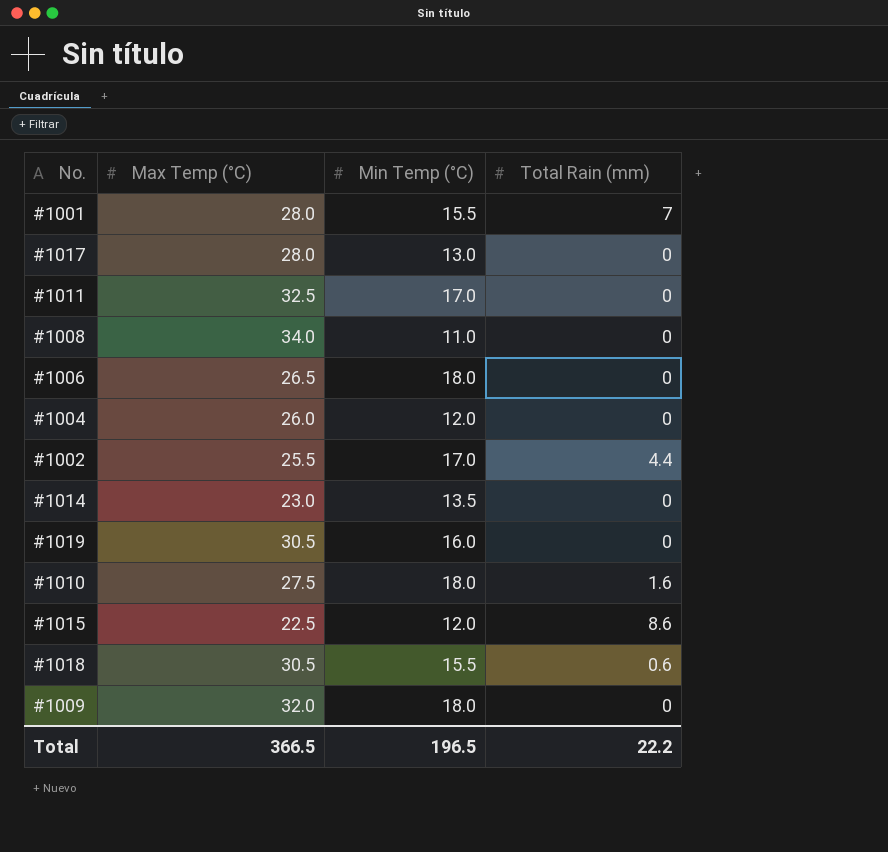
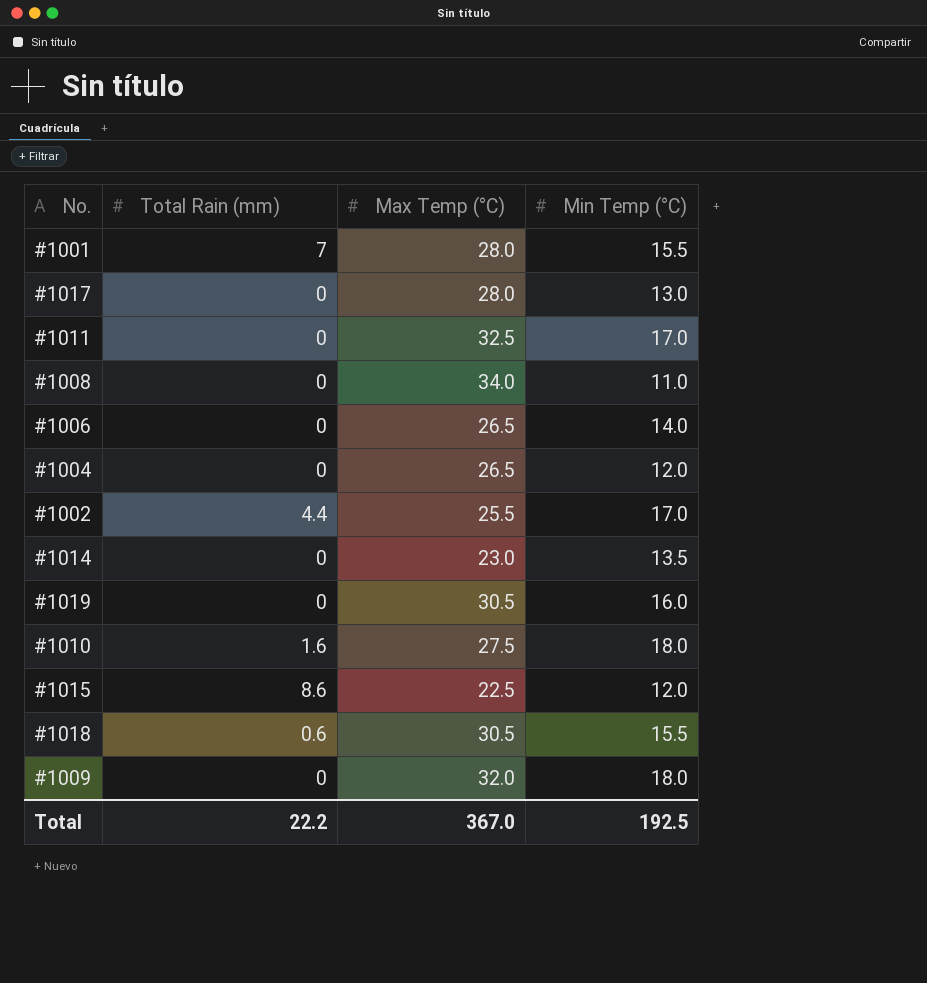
column Total Rain (mm) | position: 4 -> 2
#1006 | Min Temp (°C): 18.0 -> 14.0
#1004 | Max Temp (°C): 26.0 -> 26.5
Total | Max Temp (°C): 366.5 -> 367.0
Total | Min Temp (°C): 196.5 -> 192.5

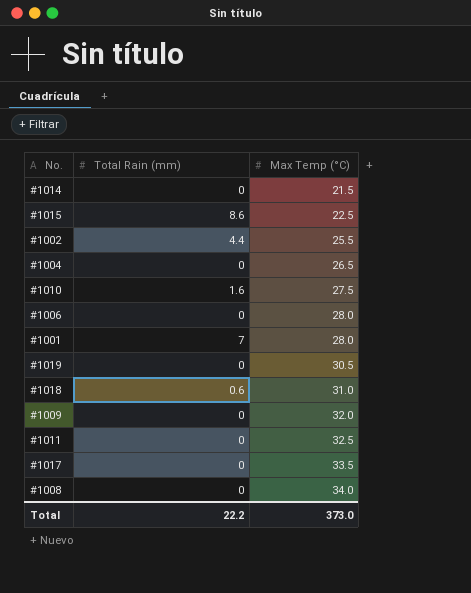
row order: none -> Max Temp (°C) ascending
column Min Temp (°C) | position: 4 -> none
#1014 | Max Temp (°C): 23.0 -> 21.5
#1006 | Max Temp (°C): 26.5 -> 28.0
#1018 | Max Temp (°C): 30.5 -> 31.0
#1017 | Max Temp (°C): 28.0 -> 33.5
Total | Max Temp (°C): 367.0 -> 373.0

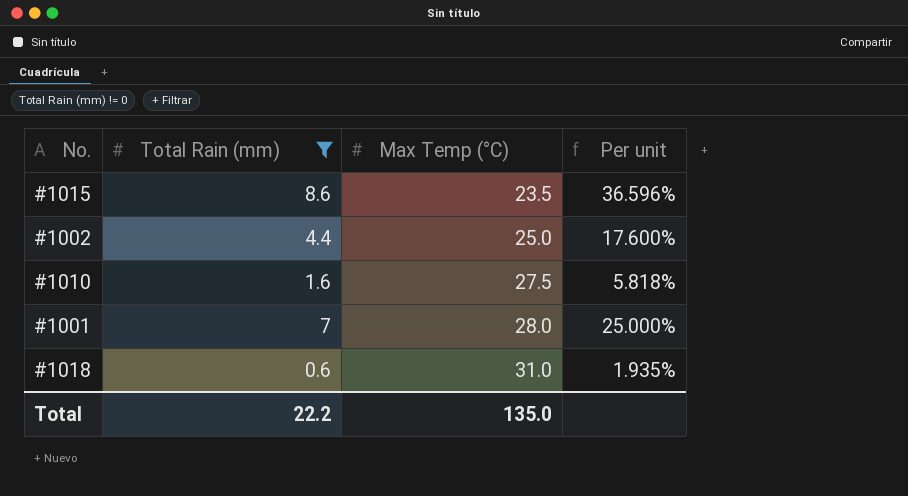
filter: none -> Total Rain (mm) != 0
column Per unit | formula: none -> [Total Rain (mm)] / [Max Temp (°C)]
#1015 | Max Temp (°C): 22.5 -> 23.5
#1002 | Max Temp (°C): 25.5 -> 25.0
Total | Max Temp (°C): 373.0 -> 135.0

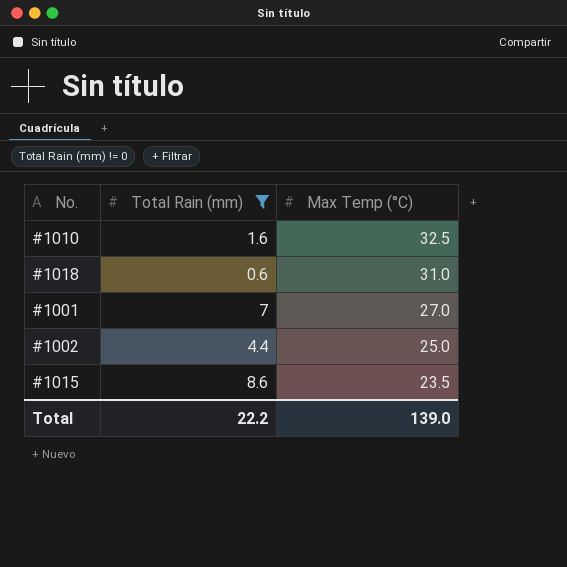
row order: Max Temp (°C) ascending -> Max Temp (°C) descending
column Per unit | formula: [Total Rain (mm)] / [Max Temp (°C)] -> none
#1010 | Max Temp (°C): 27.5 -> 32.5
#1001 | Max Temp (°C): 28.0 -> 27.0
Total | Max Temp (°C): 135.0 -> 139.0

